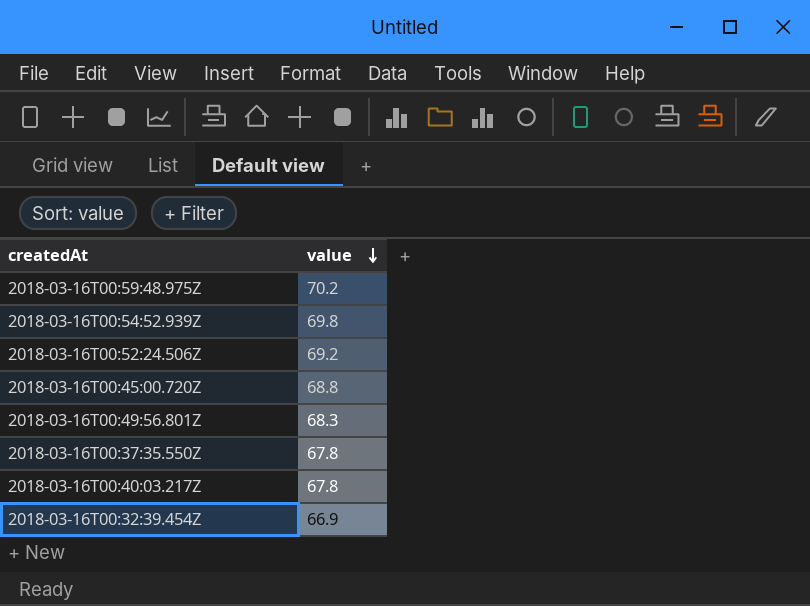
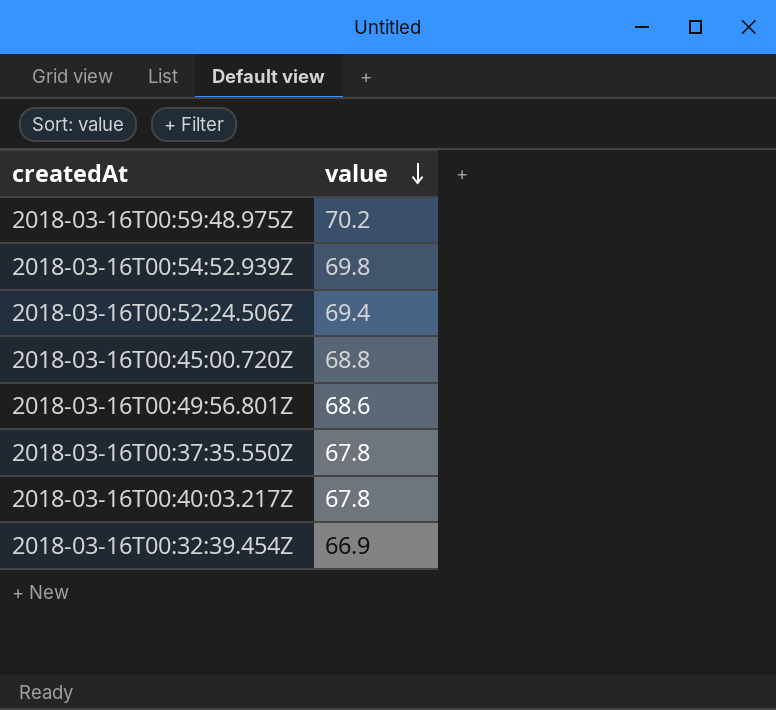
2018-03-16T00:52:24.506Z | value: 69.2 -> 69.4
2018-03-16T00:49:56.801Z | value: 68.3 -> 68.6

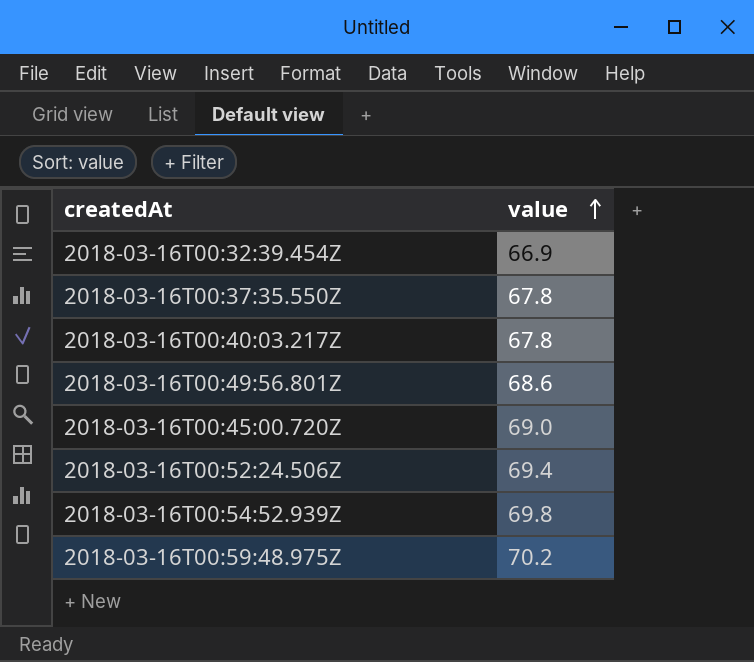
row order: value descending -> value ascending
2018-03-16T00:45:00.720Z | value: 68.8 -> 69.0

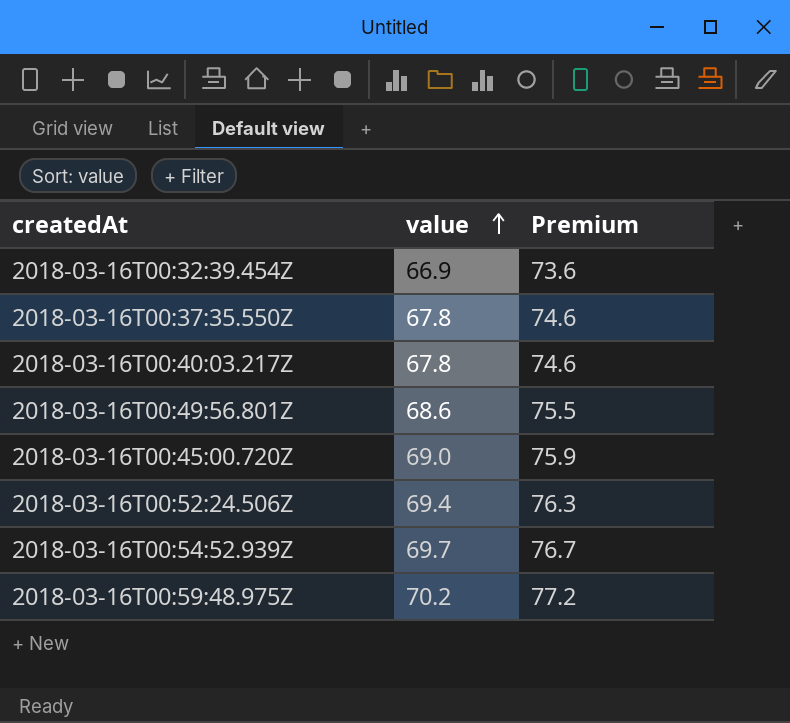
column Premium | formula: none -> [value] * 1.1
2018-03-16T00:54:52.939Z | value: 69.8 -> 69.7

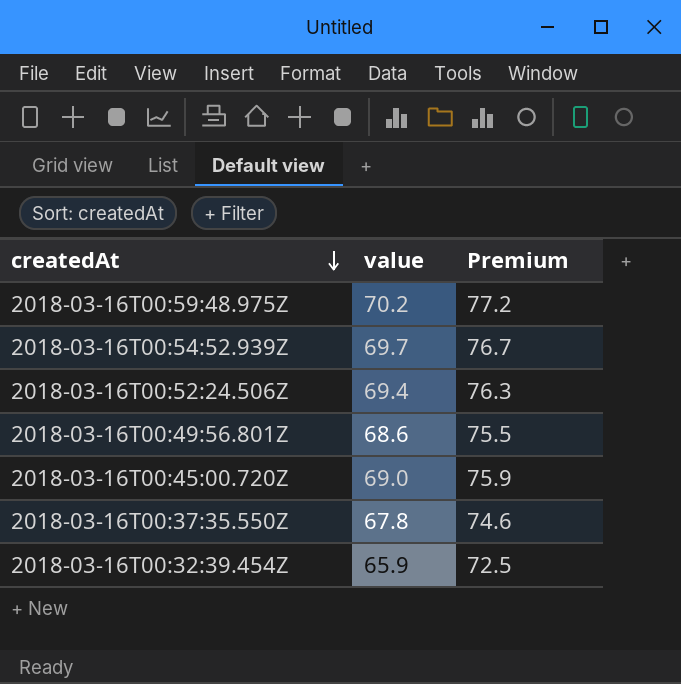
row order: value ascending -> createdAt descending
row 2018-03-16T00:40:03.217Z: 67.8 | 74.6 -> none
2018-03-16T00:32:39.454Z | value: 66.9 -> 65.9
2018-03-16T00:32:39.454Z | Premium: 73.6 -> 72.5

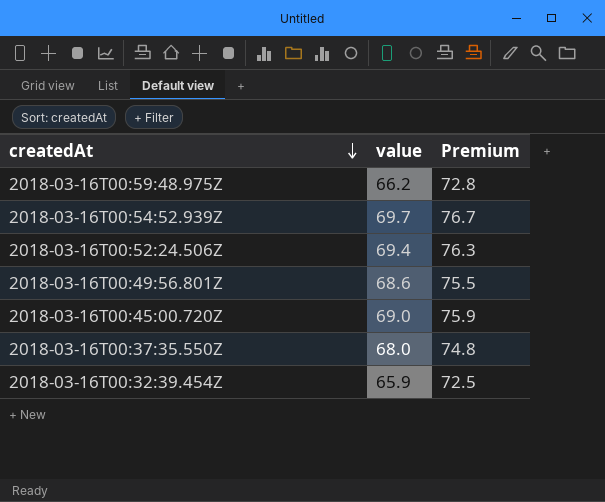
2018-03-16T00:59:48.975Z | value: 70.2 -> 66.2
2018-03-16T00:59:48.975Z | Premium: 77.2 -> 72.8
2018-03-16T00:37:35.550Z | value: 67.8 -> 68.0
2018-03-16T00:37:35.550Z | Premium: 74.6 -> 74.8

